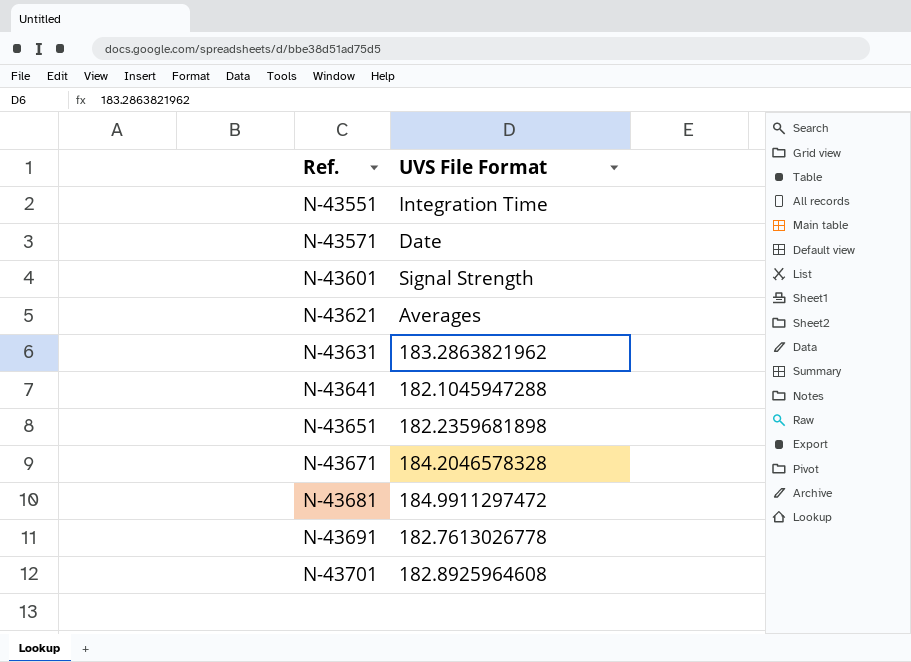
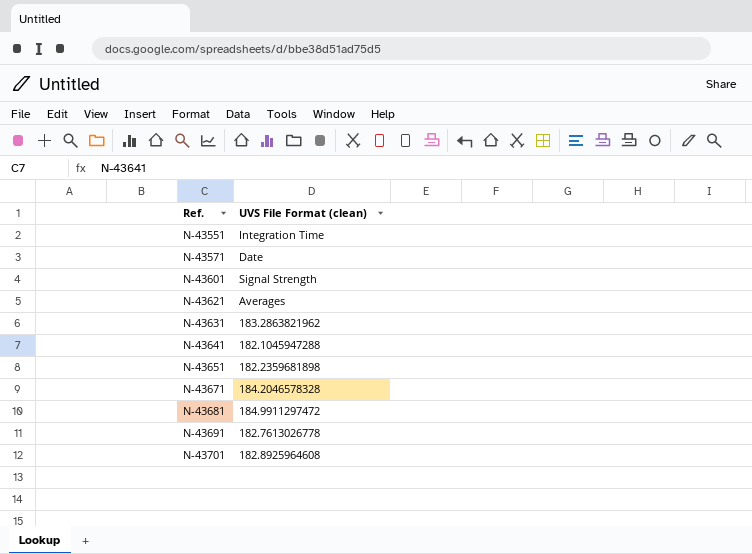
column name: UVS File Format -> UVS File Format (clean)

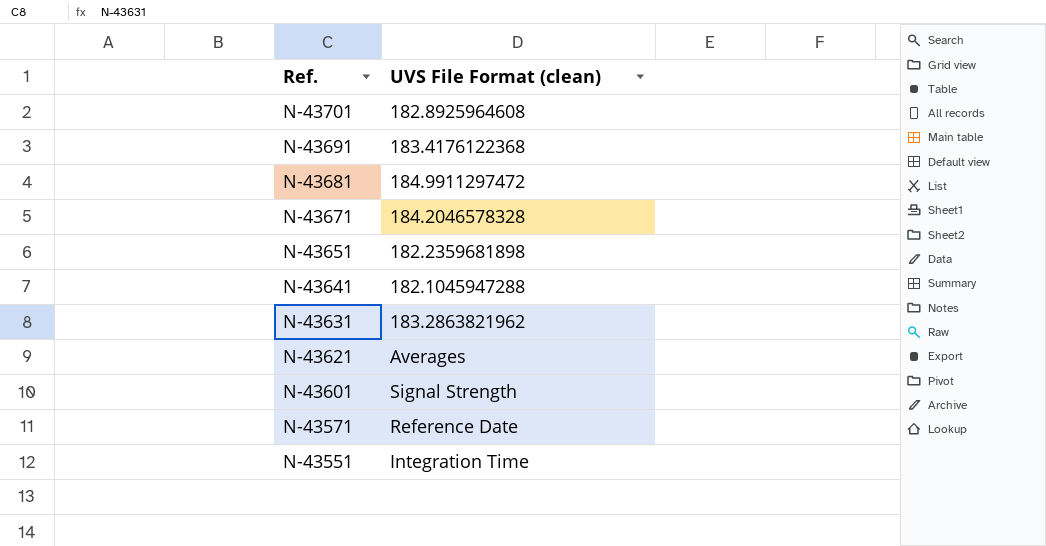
row order: Ref. ascending -> Ref. descending
N-43691 | UVS File Format (clean): 182.7613026778 -> 183.4176122368
N-43571 | UVS File Format (clean): Date -> Reference Date

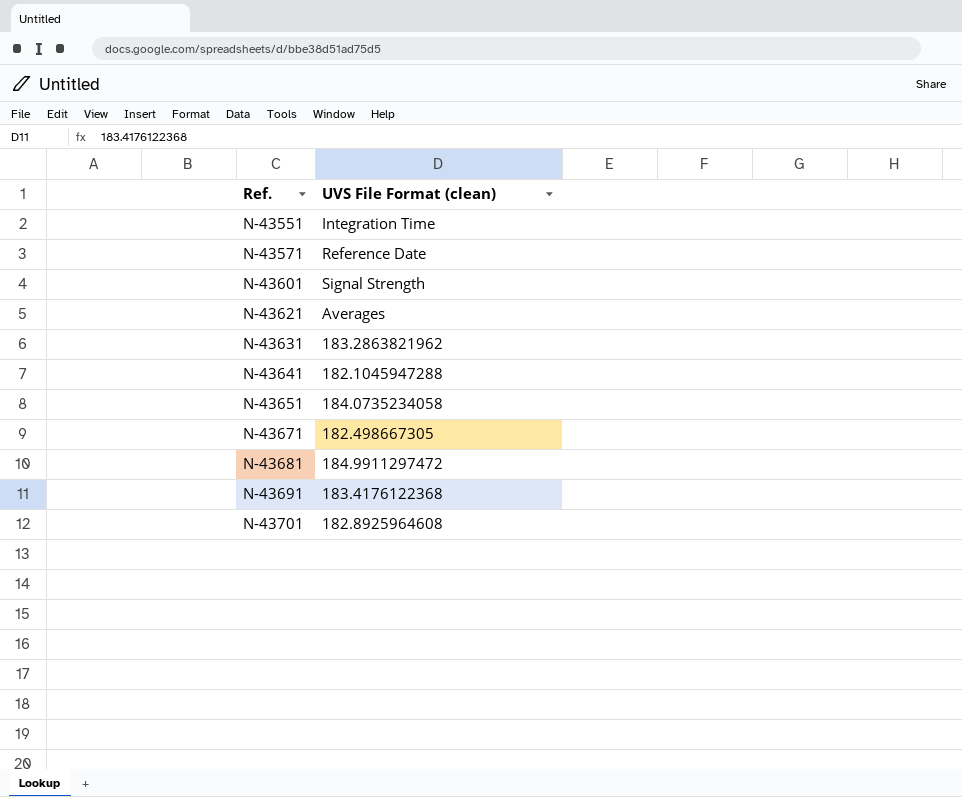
row order: Ref. descending -> Ref. ascending
N-43651 | UVS File Format (clean): 182.2359681898 -> 184.0735234058
N-43671 | UVS File Format (clean): 184.2046578328 -> 182.498667305

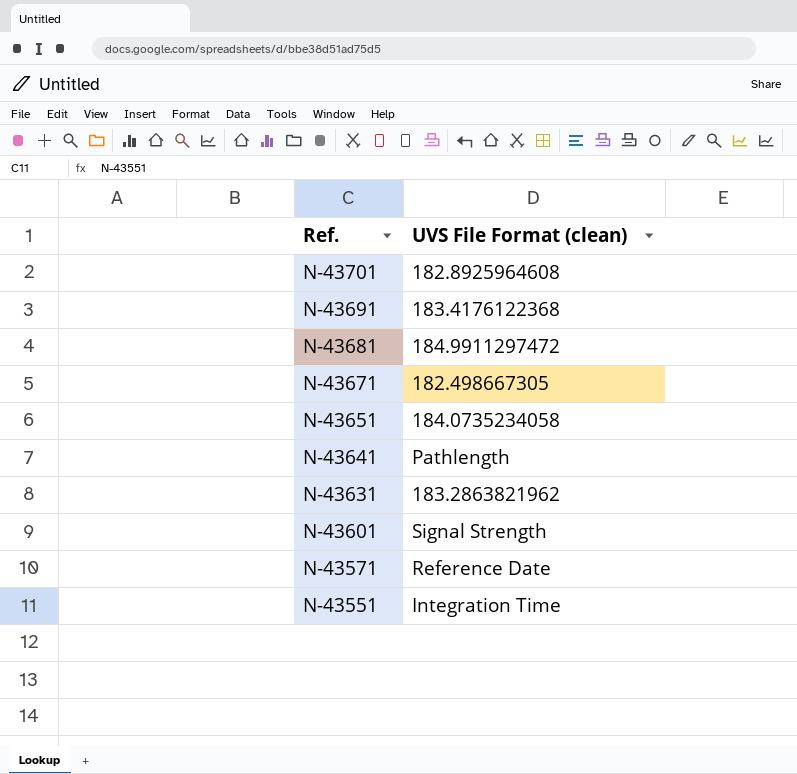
row order: Ref. ascending -> Ref. descending
row N-43621: Averages -> none
N-43641 | UVS File Format (clean): 182.1045947288 -> Pathlength

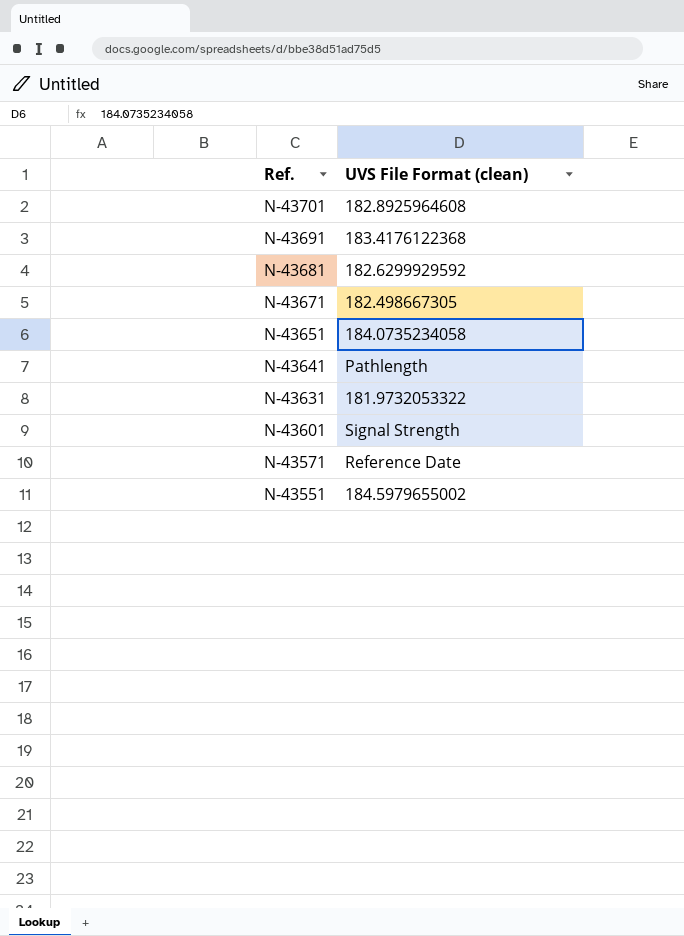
N-43681 | UVS File Format (clean): 184.9911297472 -> 182.6299929592
N-43631 | UVS File Format (clean): 183.2863821962 -> 181.9732053322
N-43551 | UVS File Format (clean): Integration Time -> 184.5979655002

